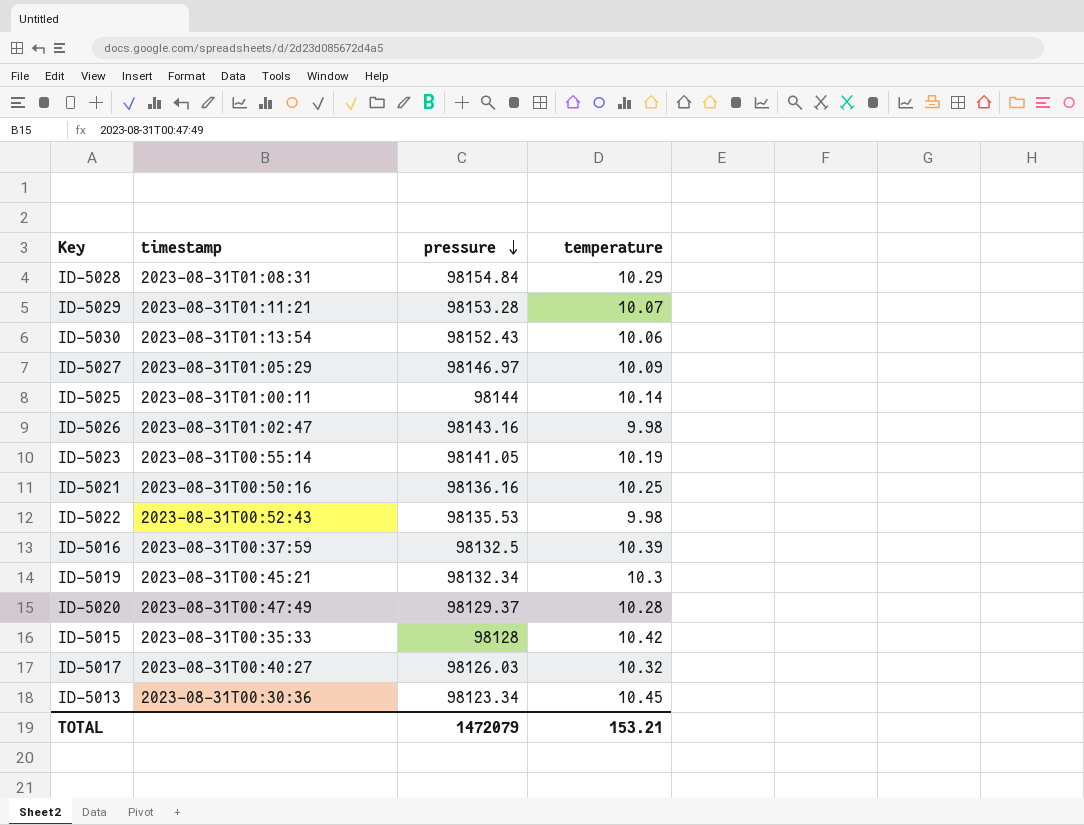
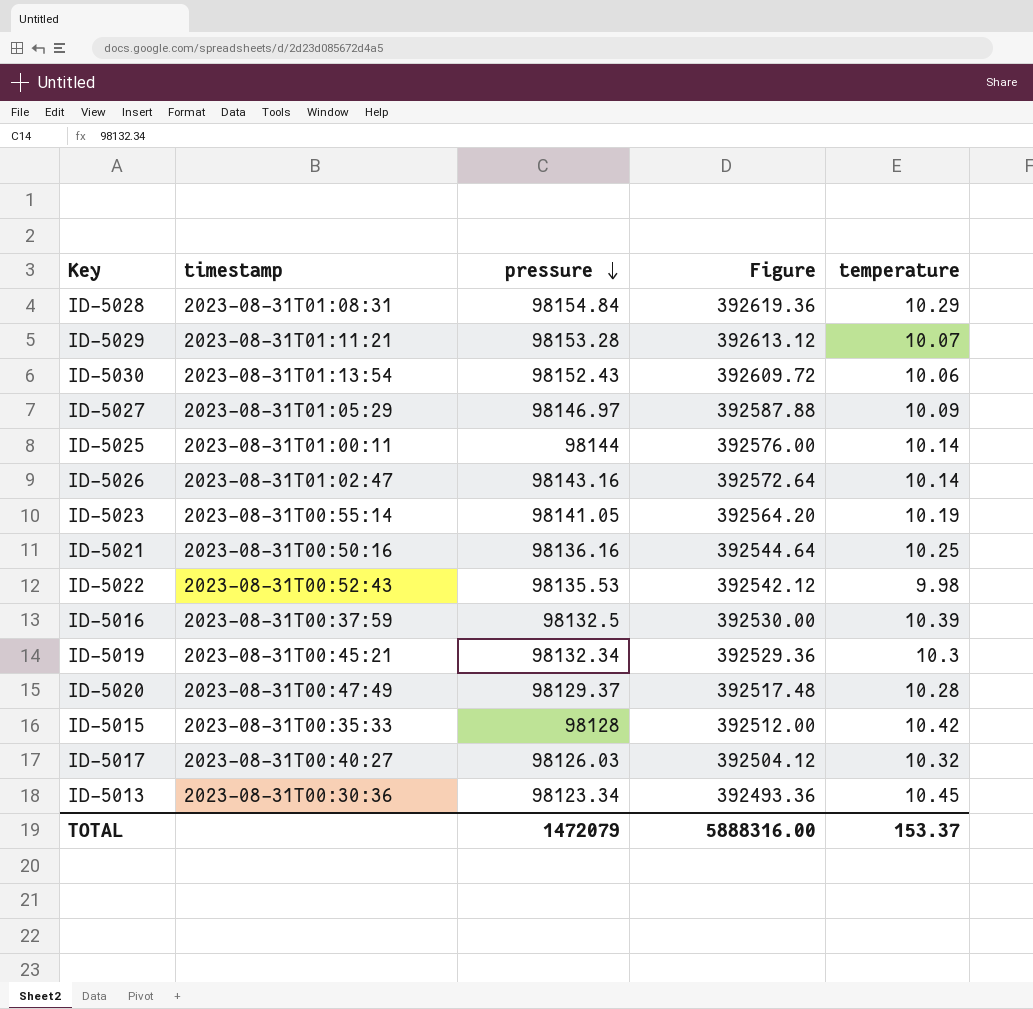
column Figure | formula: none -> [pressure] * 4
ID-5026 | temperature: 9.98 -> 10.14
TOTAL | temperature: 153.21 -> 153.37

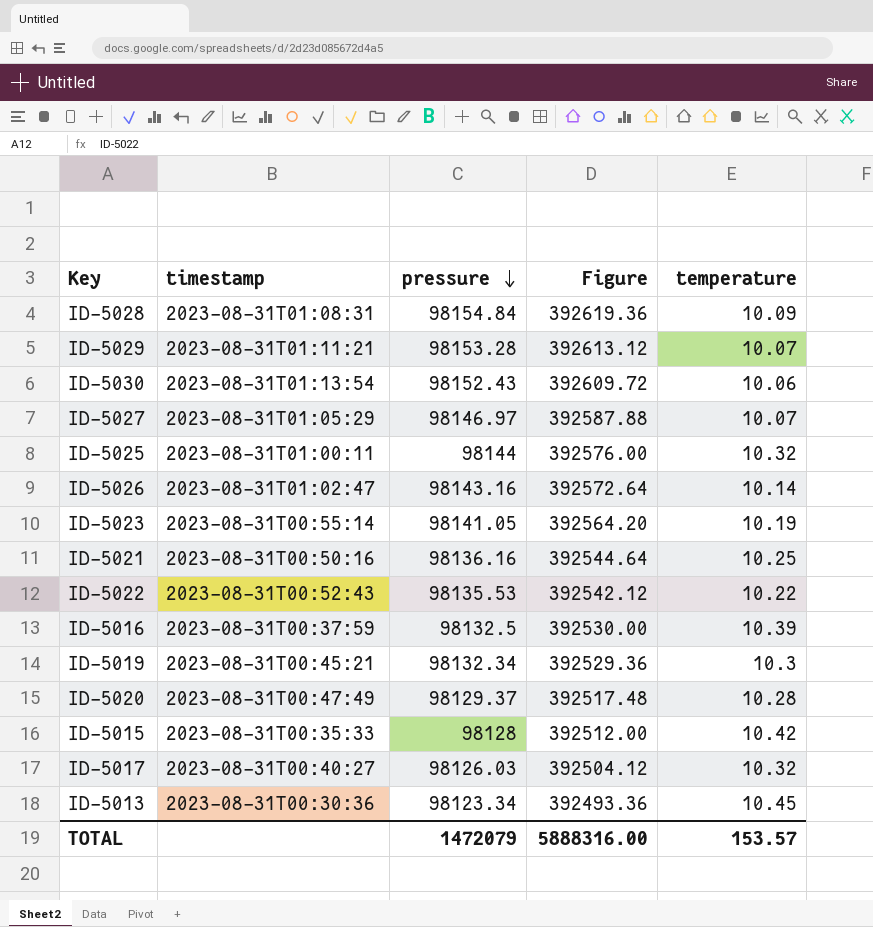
ID-5028 | temperature: 10.29 -> 10.09
ID-5027 | temperature: 10.09 -> 10.07
ID-5025 | temperature: 10.14 -> 10.32
ID-5022 | temperature: 9.98 -> 10.22
TOTAL | temperature: 153.37 -> 153.57

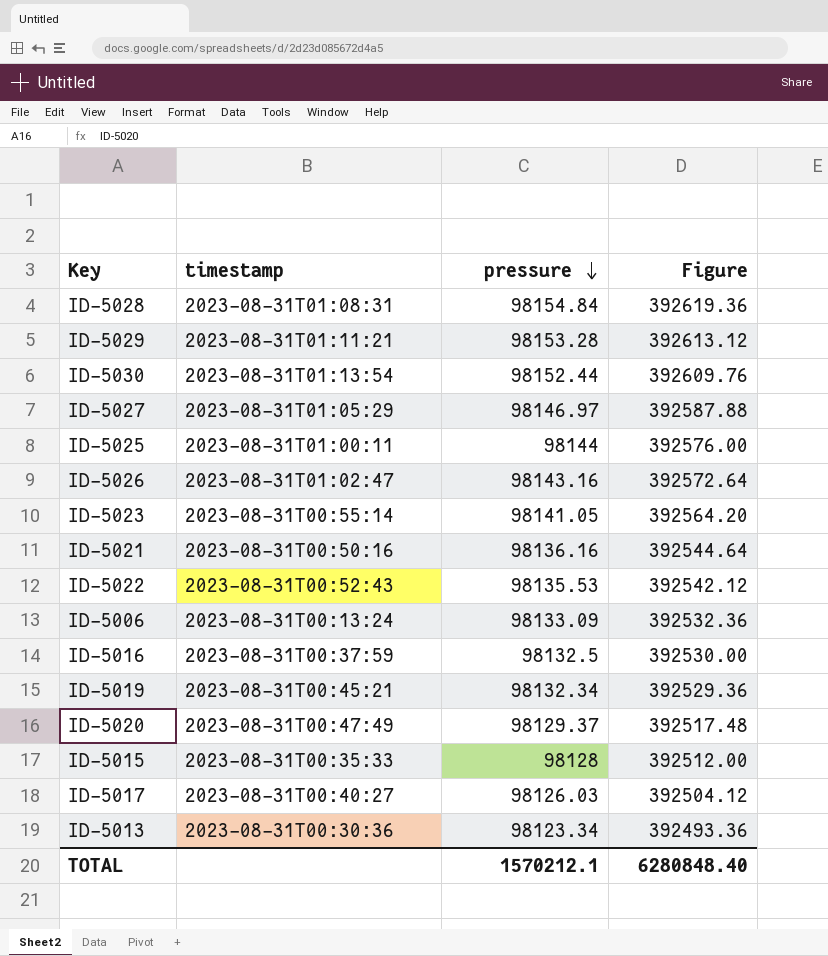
column temperature | position: 5 -> none
ID-5030 | pressure: 98152.43 -> 98152.44
ID-5030 | Figure: 392609.72 -> 392609.76
row ID-5006: none -> 2023-08-31T00:13:24 | 98133.09 | 392532.36
TOTAL | pressure: 1472079 -> 1570212.1
TOTAL | Figure: 5888316.00 -> 6280848.40

